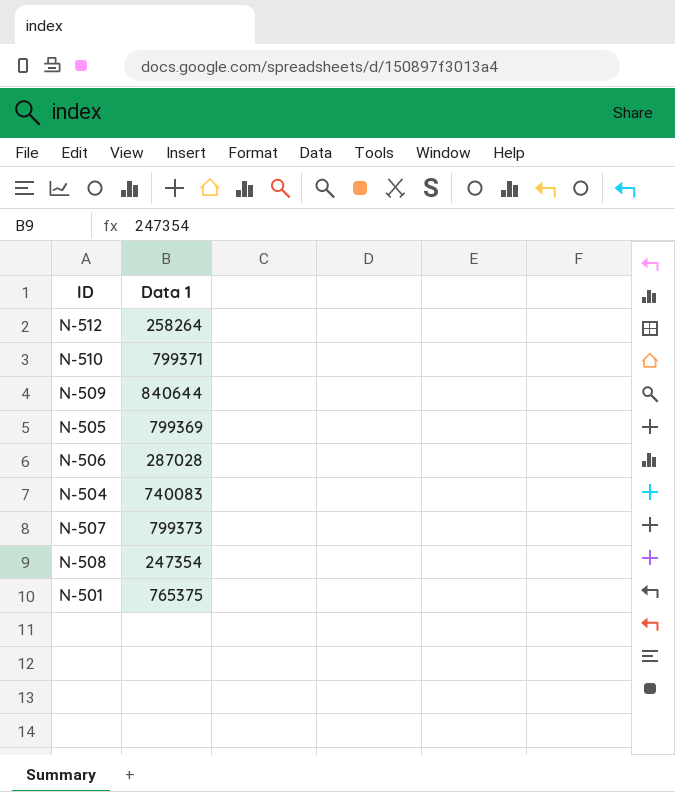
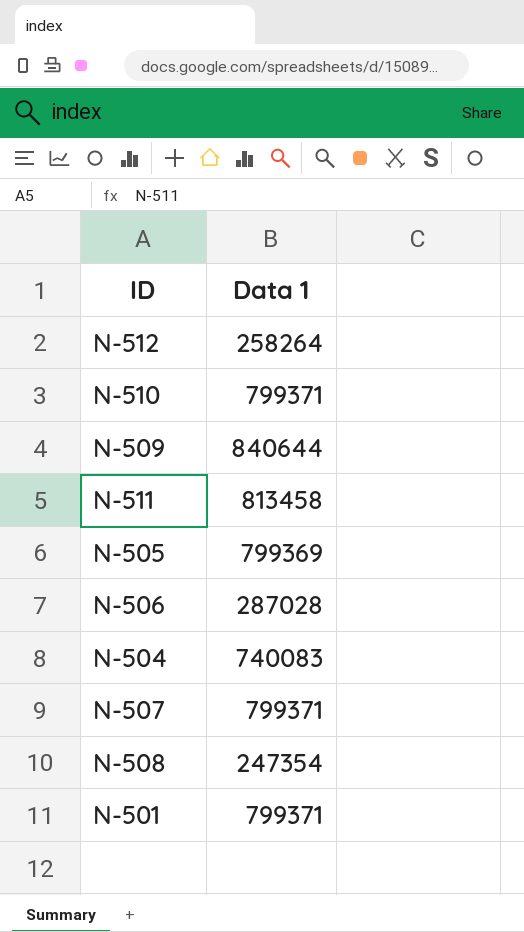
row N-511: none -> 813458
N-507 | Data 1: 799373 -> 799371
N-501 | Data 1: 765375 -> 799371

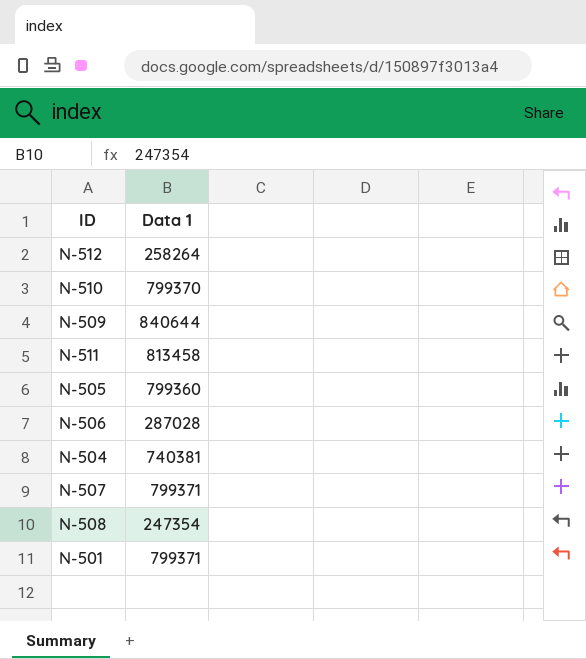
N-510 | Data 1: 799371 -> 799370
N-505 | Data 1: 799369 -> 799360
N-504 | Data 1: 740083 -> 740381

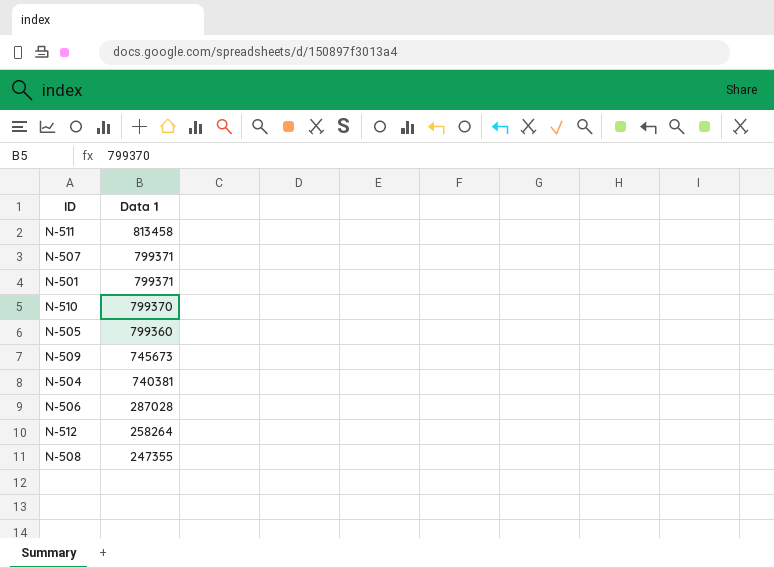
row order: none -> Data 1 descending
N-509 | Data 1: 840644 -> 745673
N-508 | Data 1: 247354 -> 247355

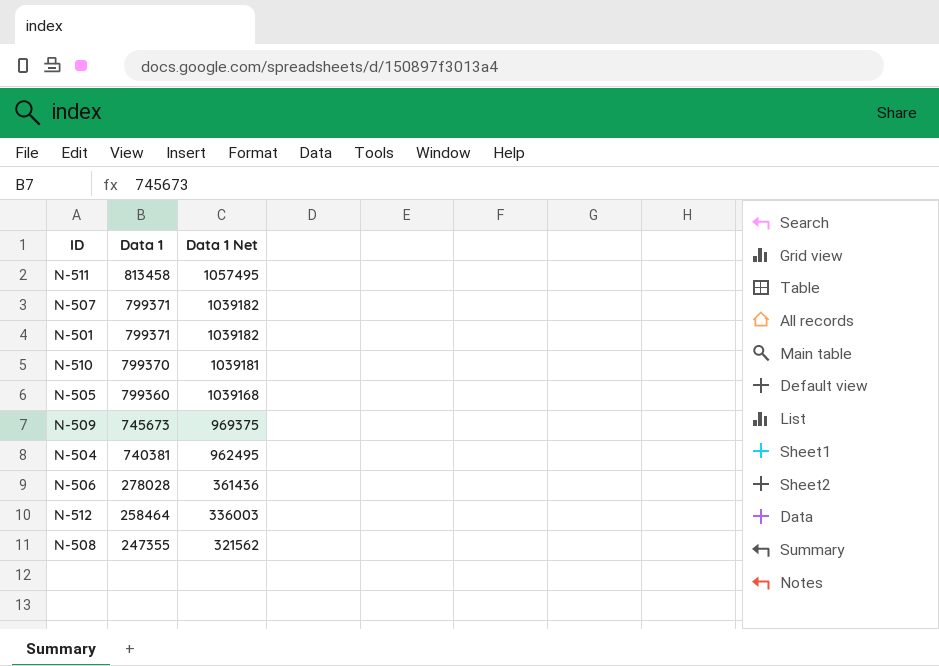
column Data 1 Net | formula: none -> [Data 1] * 1.3
N-506 | Data 1: 287028 -> 278028
N-512 | Data 1: 258264 -> 258464

